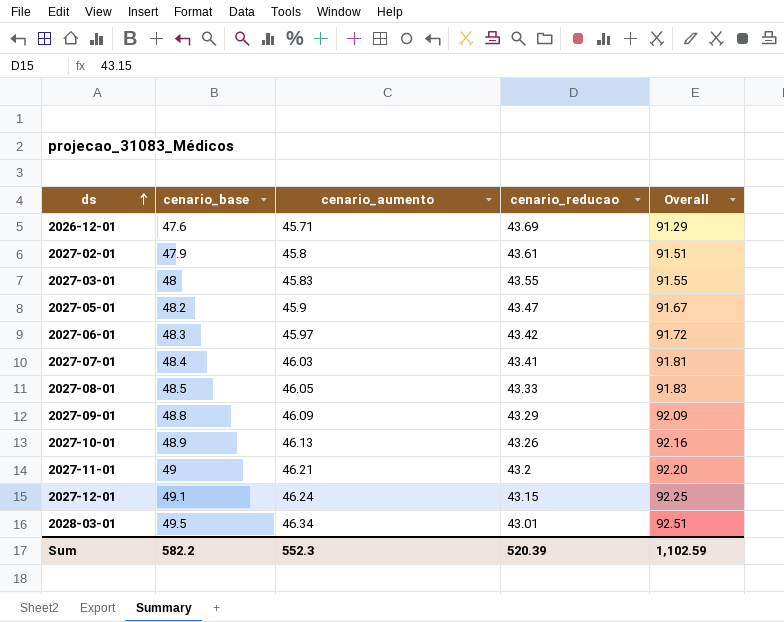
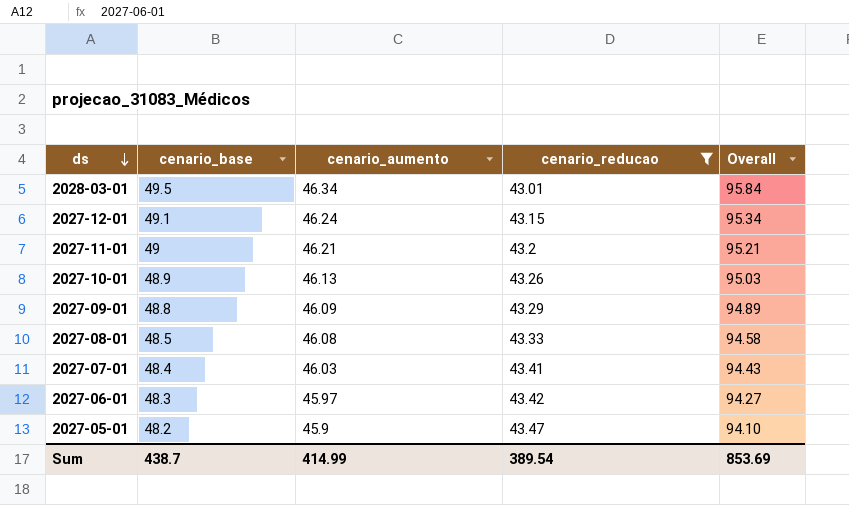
filter: none -> cenario_reducao <= 43.47
row order: ds ascending -> ds descending
column Overall | formula: [cenario_base] + [cenario_reducao] -> [cenario_base] + [cenario_aumento]
2027-08-01 | cenario_aumento: 46.05 -> 46.08
Sum | cenario_base: 582.2 -> 438.7
Sum | cenario_aumento: 552.3 -> 414.99
Sum | cenario_reducao: 520.39 -> 389.54
Sum | Overall: 1,102.59 -> 853.69

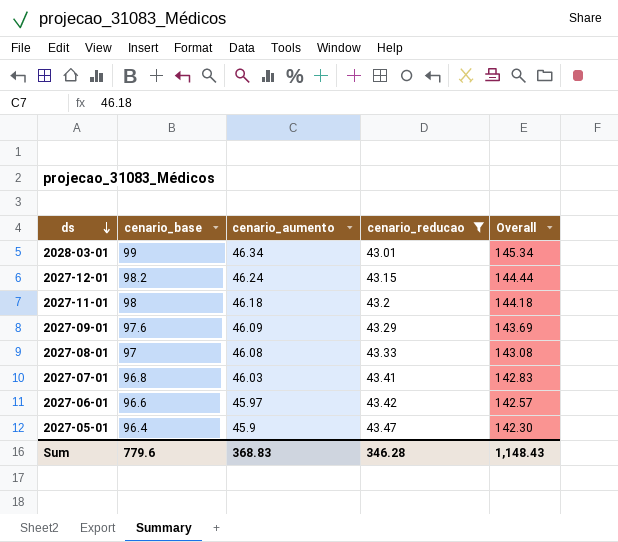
row 2027-10-01: 48.9 | 46.13 | 43.26 | 95.03 -> none
2028-03-01 | cenario_base: 49.5 -> 99
2028-03-01 | Overall: 95.84 -> 145.34
2027-12-01 | cenario_base: 49.1 -> 98.2
2027-12-01 | Overall: 95.34 -> 144.44
2027-11-01 | cenario_base: 49 -> 98
2027-11-01 | cenario_aumento: 46.21 -> 46.18
2027-11-01 | Overall: 95.21 -> 144.18
2027-09-01 | cenario_base: 48.8 -> 97.6
2027-09-01 | Overall: 94.89 -> 143.69
2027-08-01 | cenario_base: 48.5 -> 97
2027-08-01 | Overall: 94.58 -> 143.08
2027-07-01 | cenario_base: 48.4 -> 96.8
2027-07-01 | Overall: 94.43 -> 142.83
2027-06-01 | cenario_base: 48.3 -> 96.6
2027-06-01 | Overall: 94.27 -> 142.57
2027-05-01 | cenario_base: 48.2 -> 96.4
2027-05-01 | Overall: 94.10 -> 142.30
Sum | cenario_base: 438.7 -> 779.6
Sum | cenario_aumento: 414.99 -> 368.83
Sum | cenario_reducao: 389.54 -> 346.28
Sum | Overall: 853.69 -> 1,148.43

